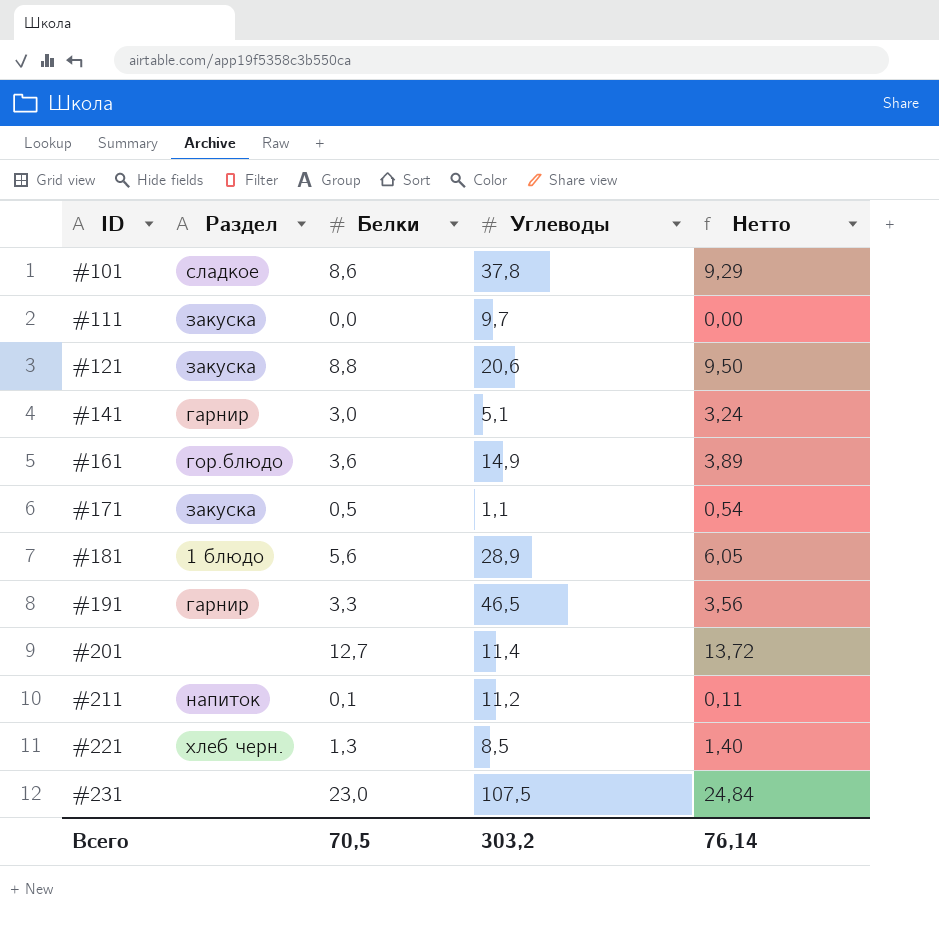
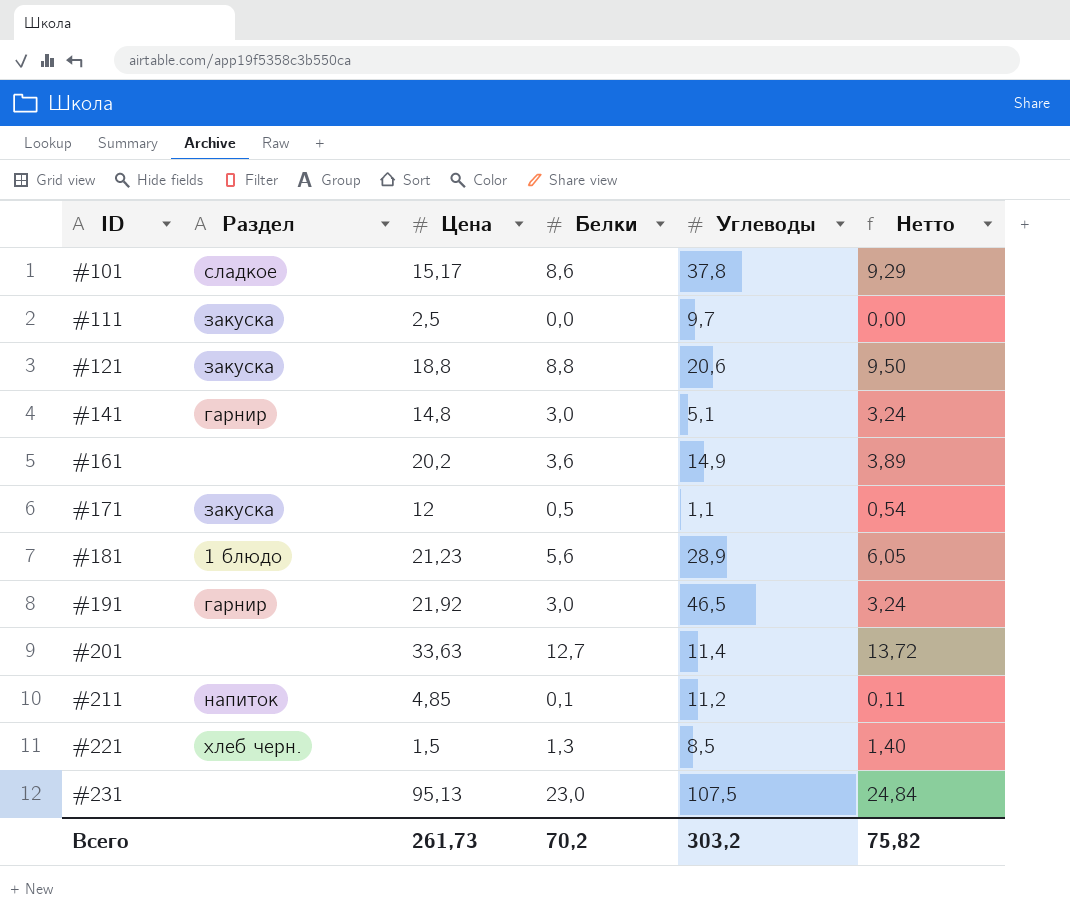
column Цена | position: none -> 3
#161 | Раздел: гор.блюдо -> none
#191 | Белки: 3,3 -> 3,0
#191 | Нетто: 3,56 -> 3,24
Всего | Белки: 70,5 -> 70,2
Всего | Нетто: 76,14 -> 75,82

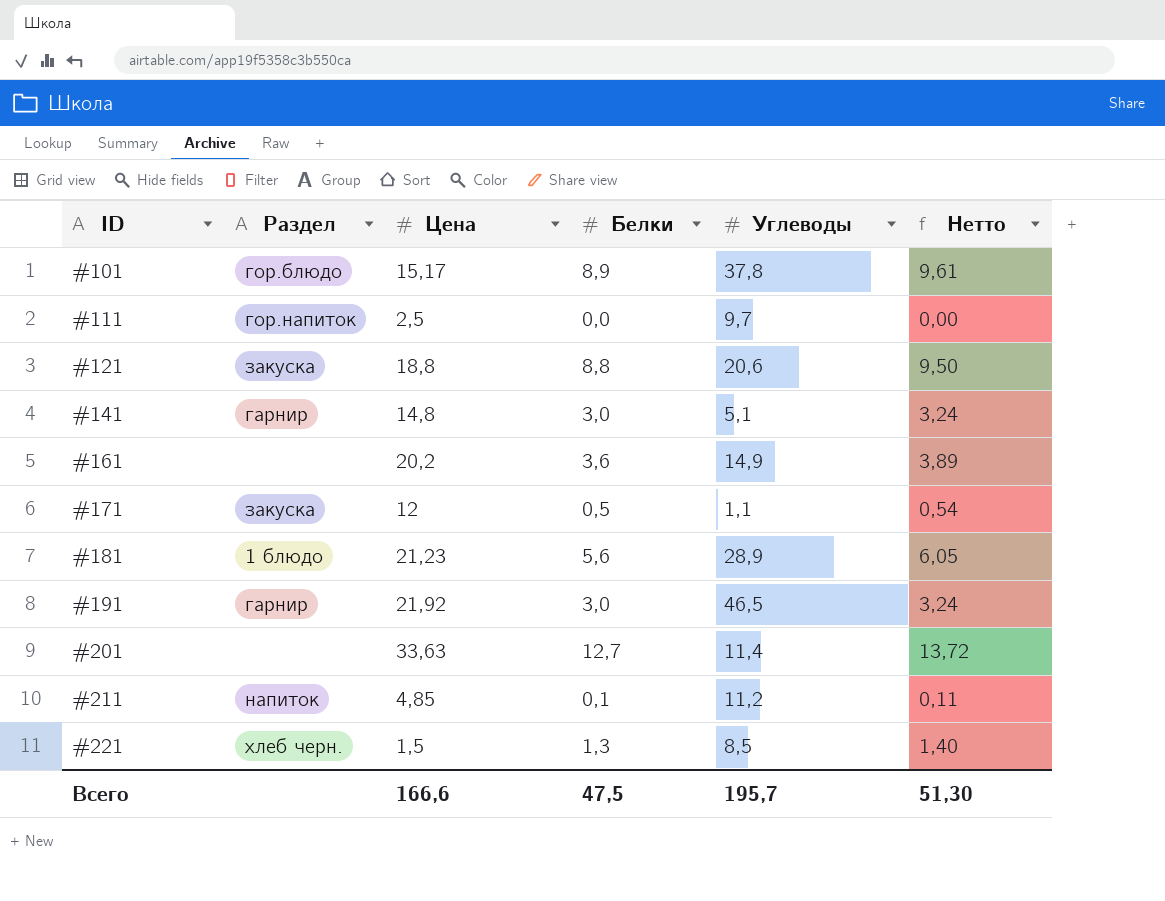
row #231: none | 95,13 | 23,0 | 107,5 | 24,84 -> none
#101 | Раздел: сладкое -> гор.блюдо
#101 | Белки: 8,6 -> 8,9
#101 | Нетто: 9,29 -> 9,61
#111 | Раздел: закуска -> гор.напиток
Всего | Цена: 261,73 -> 166,6
Всего | Белки: 70,2 -> 47,5
Всего | Углеводы: 303,2 -> 195,7
Всего | Нетто: 75,82 -> 51,30

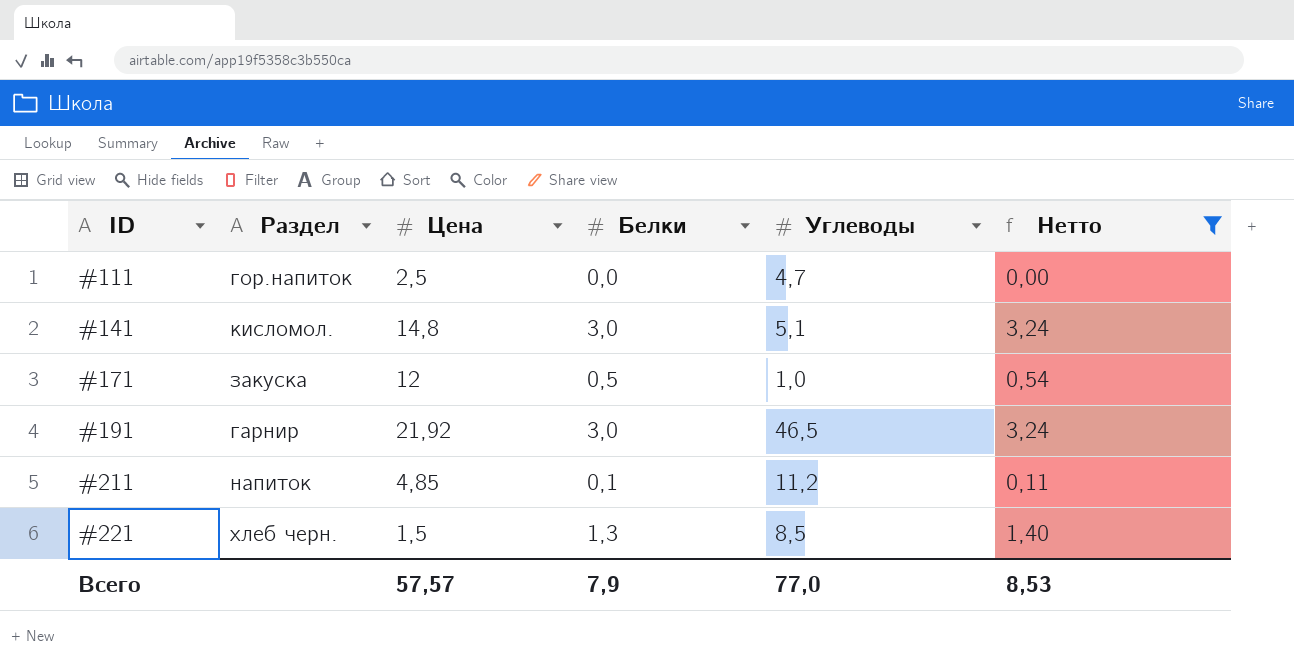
filter: none -> Нетто <= 3,24
#111 | Углеводы: 9,7 -> 4,7
#141 | Раздел: гарнир -> кисломол.
#171 | Углеводы: 1,1 -> 1,0
Всего | Цена: 166,6 -> 57,57
Всего | Белки: 47,5 -> 7,9
Всего | Углеводы: 195,7 -> 77,0
Всего | Нетто: 51,30 -> 8,53

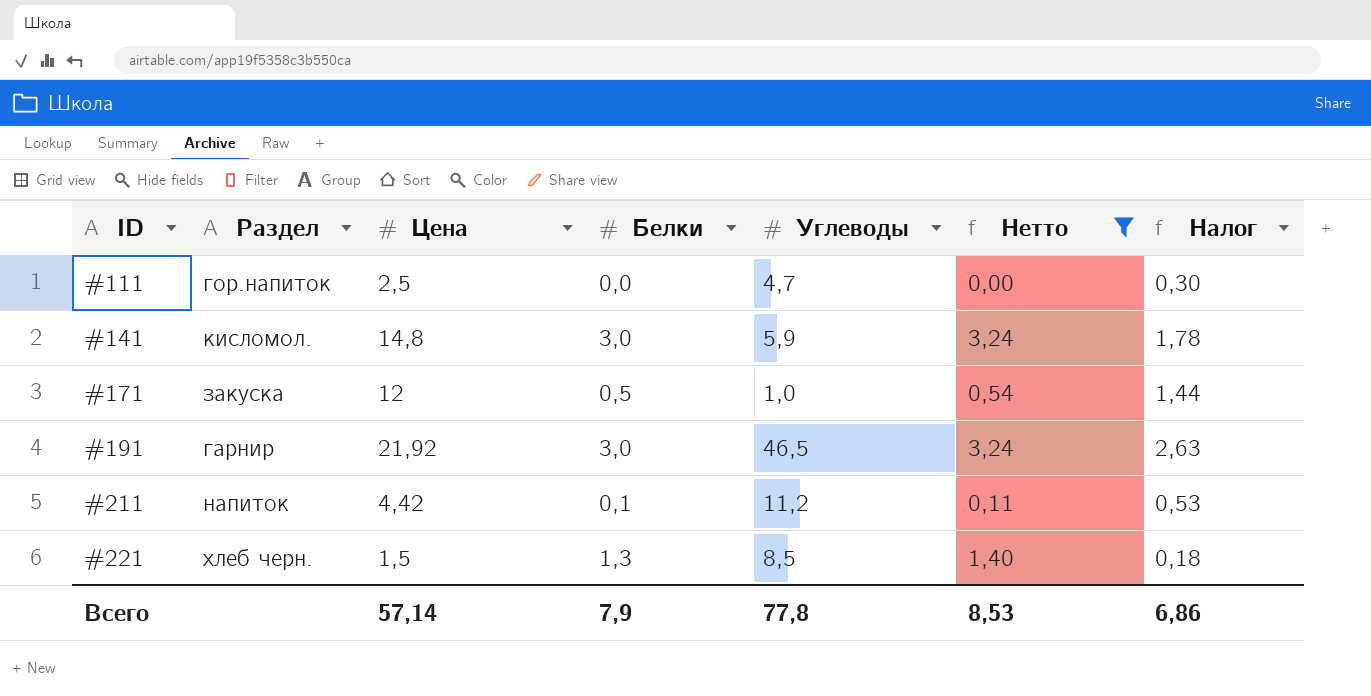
column Налог | formula: none -> [Цена] * 0,12
#141 | Углеводы: 5,1 -> 5,9
#211 | Цена: 4,85 -> 4,42
Всего | Цена: 57,57 -> 57,14
Всего | Углеводы: 77,0 -> 77,8

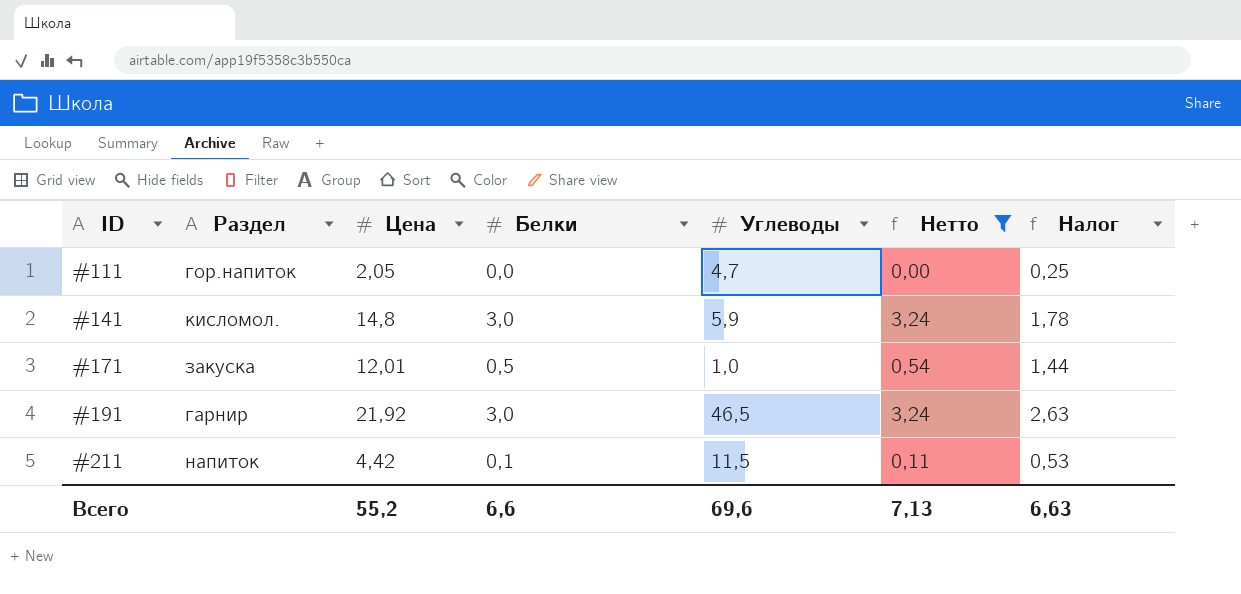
row #221: хлеб черн. | 1,5 | 1,3 | 8,5 | 1,40 | 0,18 -> none
#111 | Цена: 2,5 -> 2,05
#111 | Налог: 0,30 -> 0,25
#171 | Цена: 12 -> 12,01
#211 | Углеводы: 11,2 -> 11,5
Всего | Цена: 57,14 -> 55,2
Всего | Белки: 7,9 -> 6,6
Всего | Углеводы: 77,8 -> 69,6
Всего | Нетто: 8,53 -> 7,13
Всего | Налог: 6,86 -> 6,63

